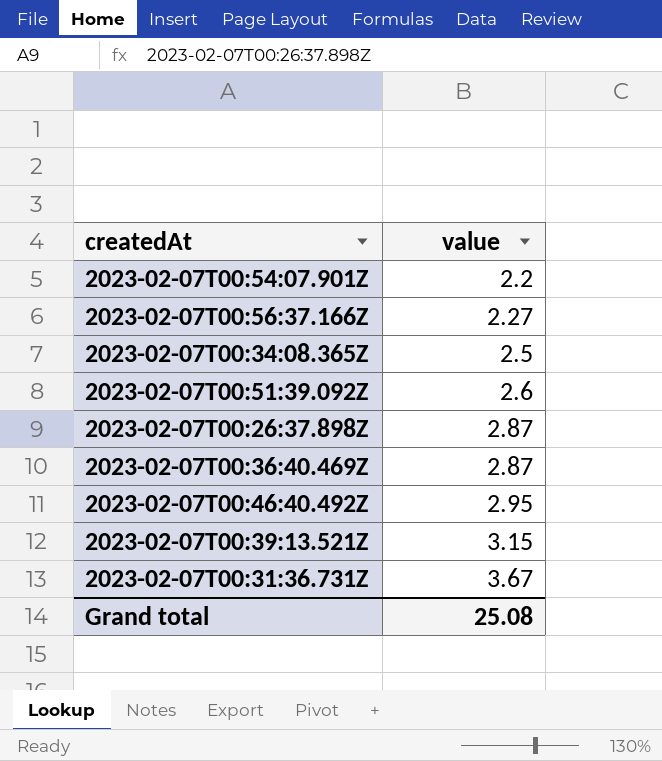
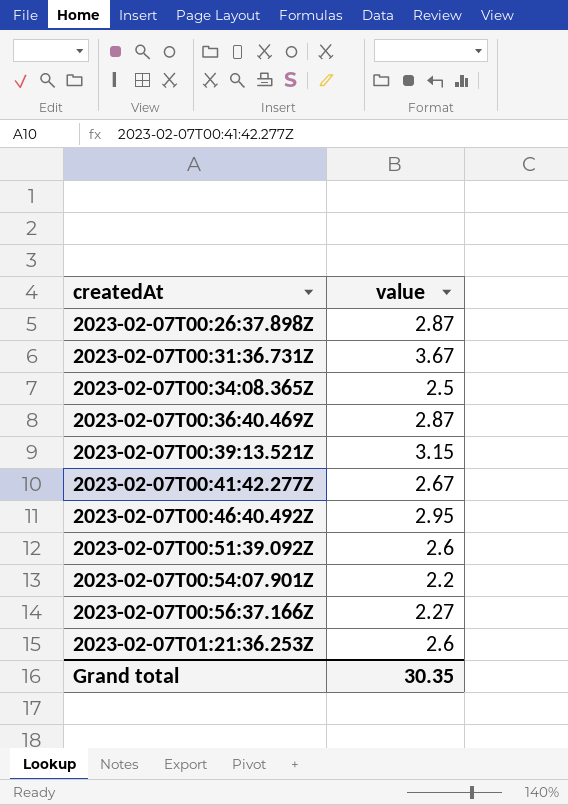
row order: value ascending -> createdAt ascending
row 2023-02-07T00:41:42.277Z: none -> 2.67
row 2023-02-07T01:21:36.253Z: none -> 2.6
Grand total | value: 25.08 -> 30.35

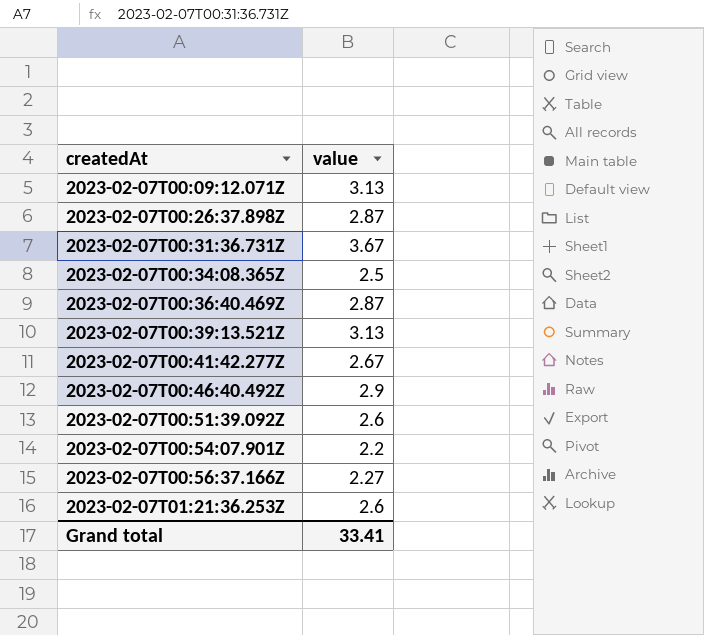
row 2023-02-07T00:09:12.071Z: none -> 3.13
2023-02-07T00:39:13.521Z | value: 3.15 -> 3.13
2023-02-07T00:46:40.492Z | value: 2.95 -> 2.9
Grand total | value: 30.35 -> 33.41

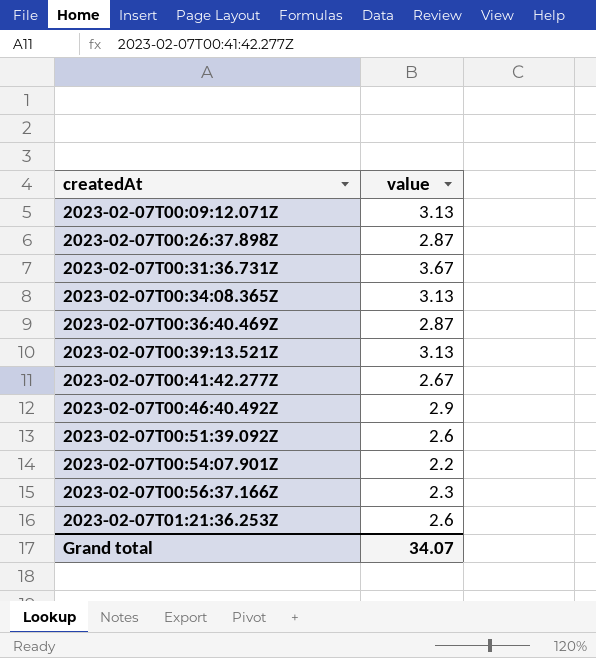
2023-02-07T00:34:08.365Z | value: 2.5 -> 3.13
2023-02-07T00:56:37.166Z | value: 2.27 -> 2.3
Grand total | value: 33.41 -> 34.07

